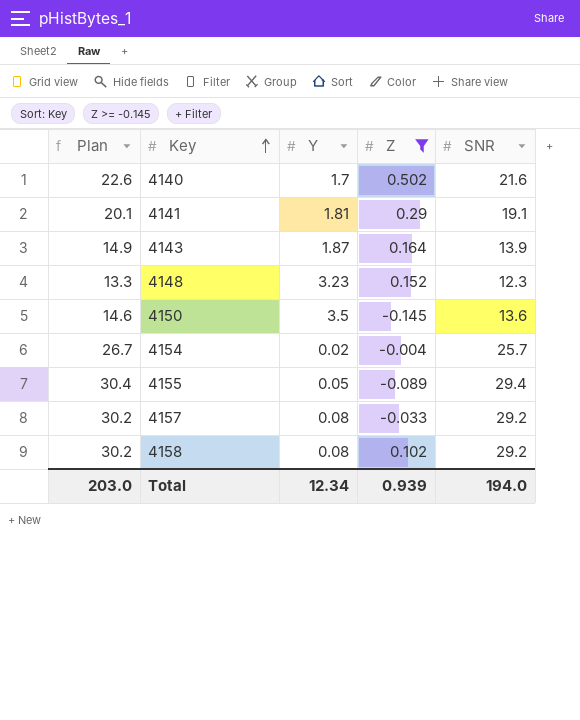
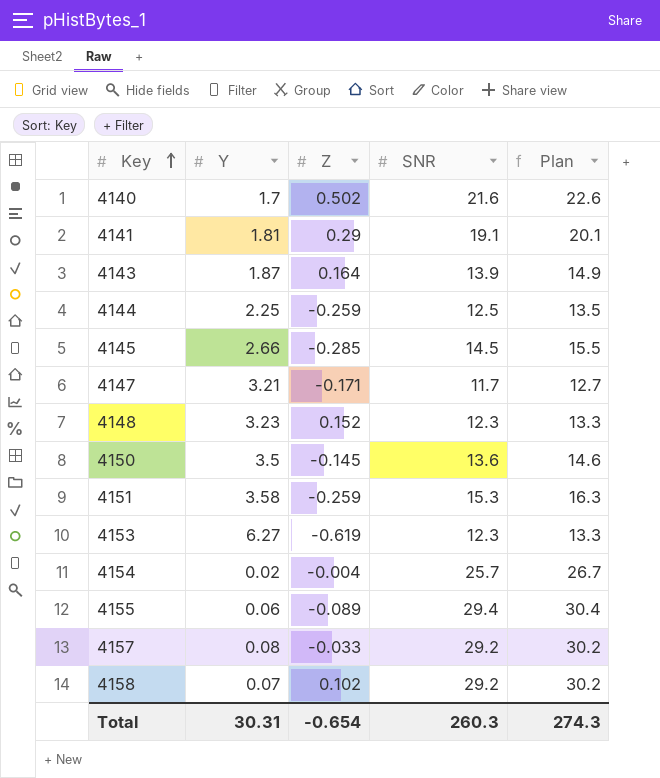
filter: Z >= -0.145 -> none
column Plan | position: 1 -> 5
4155 | Y: 0.05 -> 0.06
4158 | Y: 0.08 -> 0.07
Total | Y: 12.34 -> 30.31
Total | Z: 0.939 -> -0.654
Total | SNR: 194.0 -> 260.3
Total | Plan: 203.0 -> 274.3

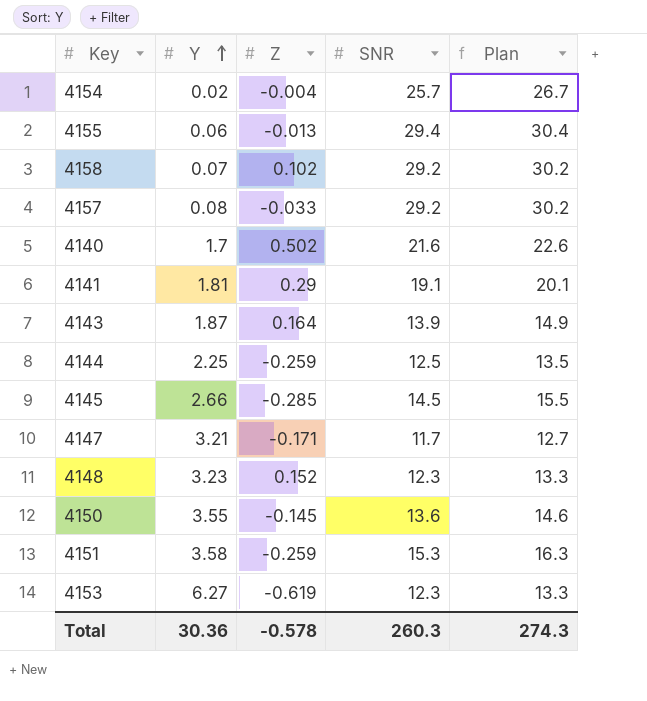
row order: Key ascending -> Y ascending
4155 | Z: -0.089 -> -0.013
4150 | Y: 3.5 -> 3.55
Total | Y: 30.31 -> 30.36
Total | Z: -0.654 -> -0.578

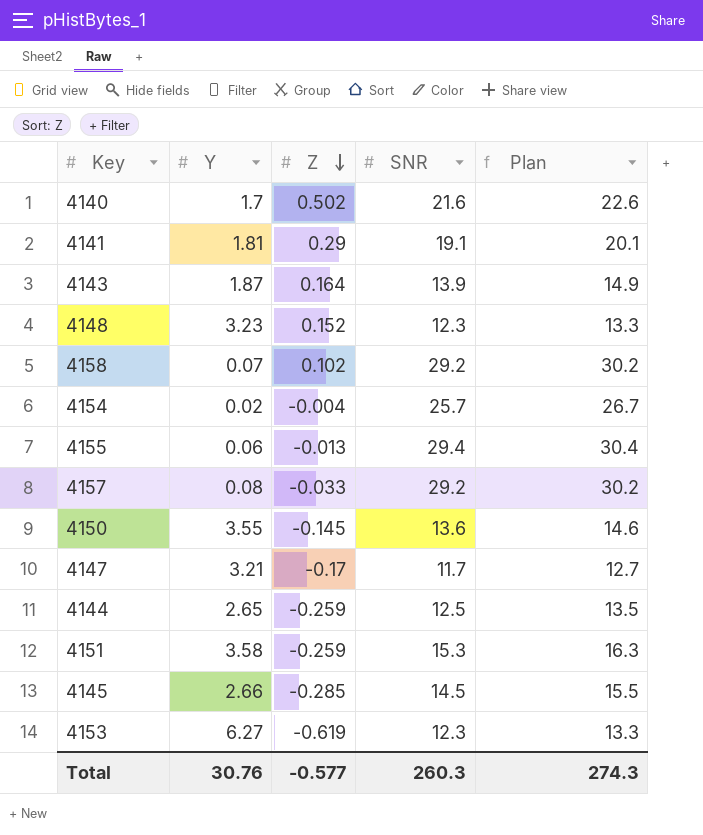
row order: Y ascending -> Z descending
4147 | Z: -0.171 -> -0.17
4144 | Y: 2.25 -> 2.65
Total | Y: 30.36 -> 30.76
Total | Z: -0.578 -> -0.577

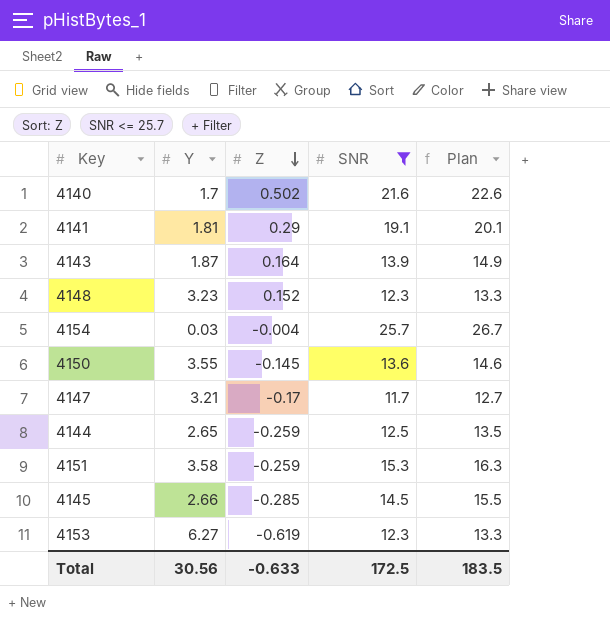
filter: none -> SNR <= 25.7
4154 | Y: 0.02 -> 0.03
Total | Y: 30.76 -> 30.56
Total | Z: -0.577 -> -0.633
Total | SNR: 260.3 -> 172.5
Total | Plan: 274.3 -> 183.5

